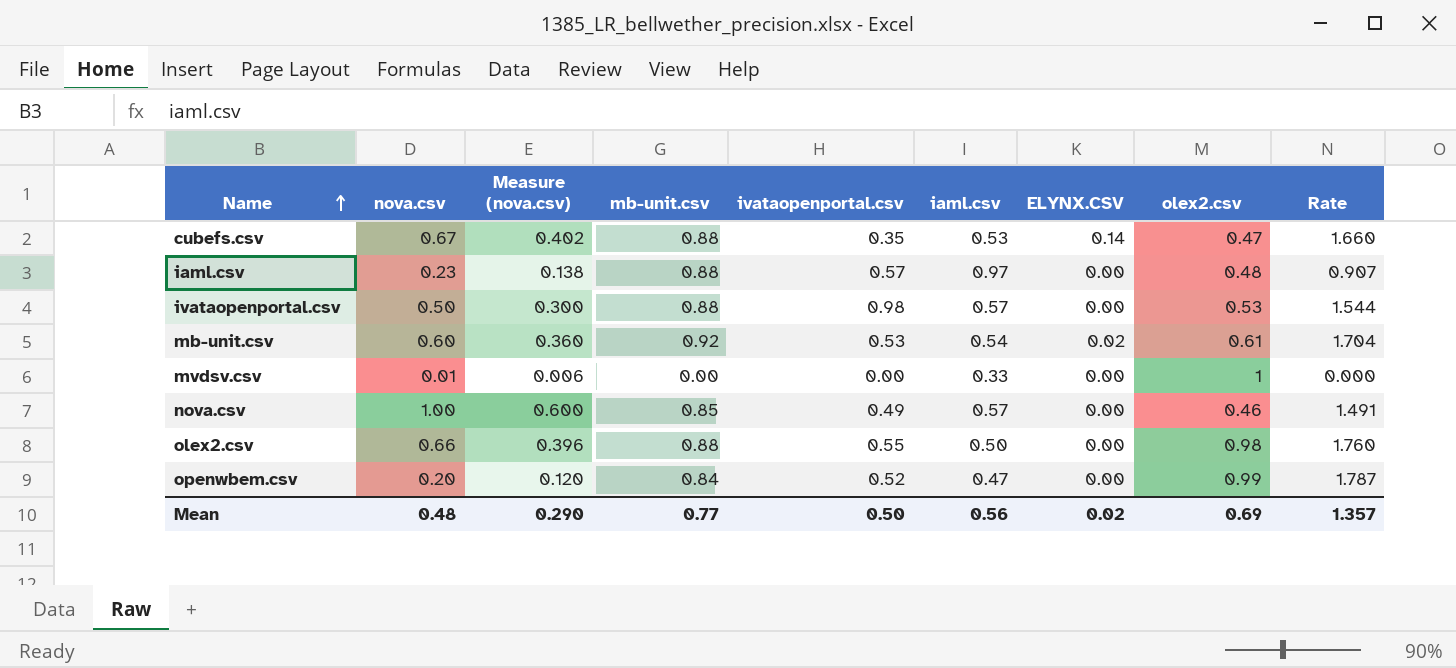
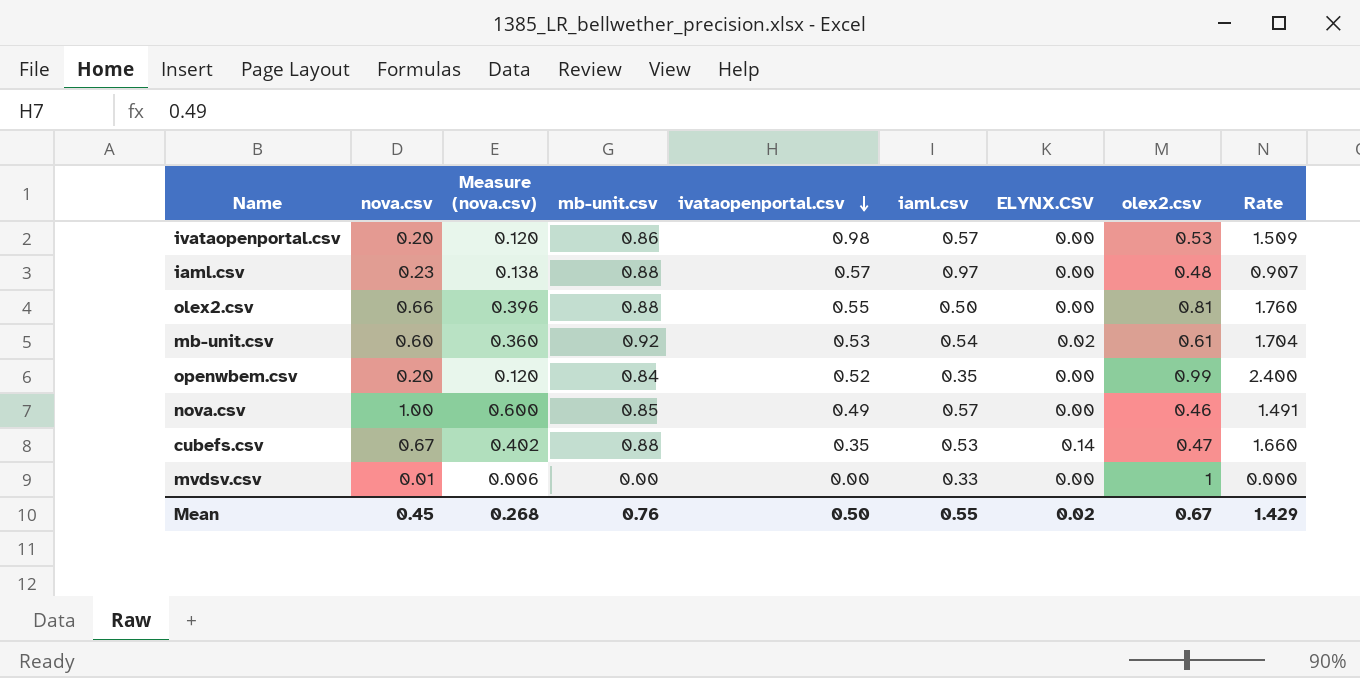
row order: Name ascending -> ivataopenportal.csv descending
ivataopenportal.csv | nova.csv: 0.50 -> 0.20
ivataopenportal.csv | Measure (nova.csv): 0.300 -> 0.120
ivataopenportal.csv | mb-unit.csv: 0.88 -> 0.86
ivataopenportal.csv | Rate: 1.544 -> 1.509
olex2.csv | olex2.csv: 0.98 -> 0.81
openwbem.csv | iaml.csv: 0.47 -> 0.35
openwbem.csv | Rate: 1.787 -> 2.400
Mean | nova.csv: 0.48 -> 0.45
Mean | Measure (nova.csv): 0.290 -> 0.268
Mean | mb-unit.csv: 0.77 -> 0.76
Mean | iaml.csv: 0.56 -> 0.55
Mean | olex2.csv: 0.69 -> 0.67
Mean | Rate: 1.357 -> 1.429

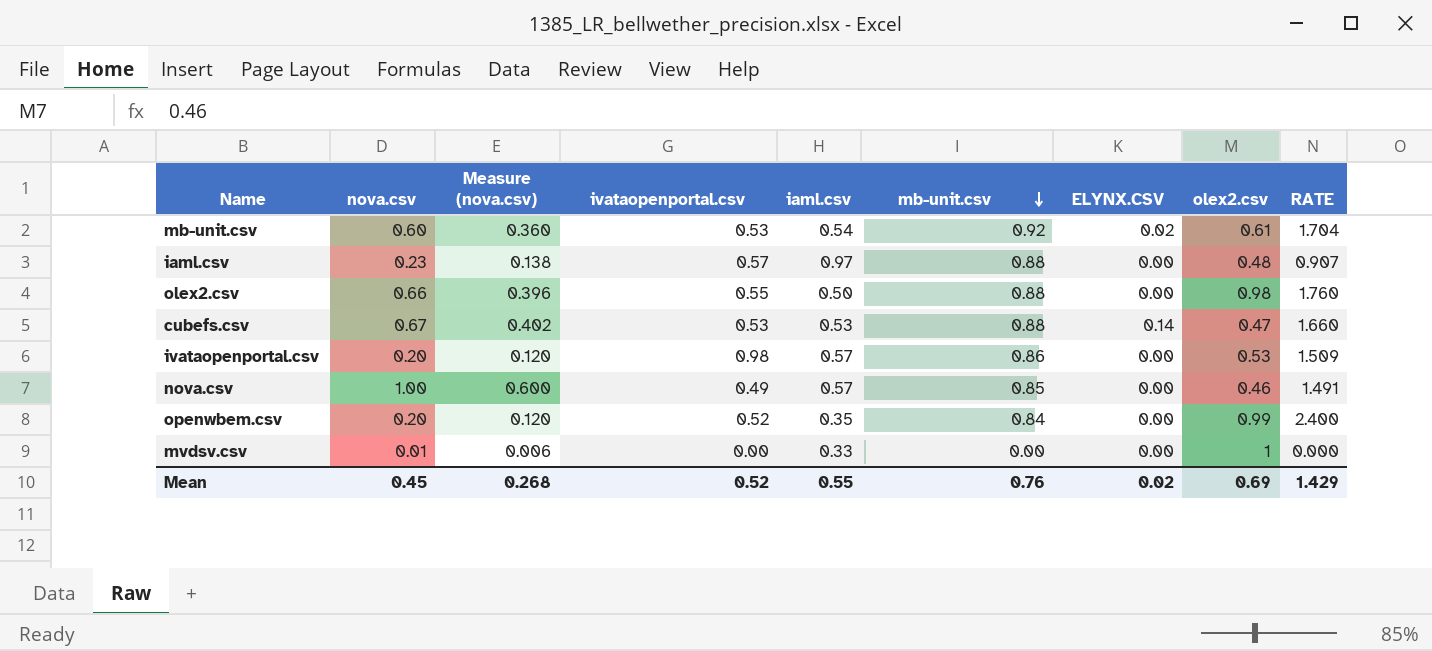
row order: ivataopenportal.csv descending -> mb-unit.csv descending
column mb-unit.csv | position: 4 -> 6
column name: Rate -> RATE
olex2.csv | olex2.csv: 0.81 -> 0.98
cubefs.csv | ivataopenportal.csv: 0.35 -> 0.53
Mean | ivataopenportal.csv: 0.50 -> 0.52
Mean | olex2.csv: 0.67 -> 0.69

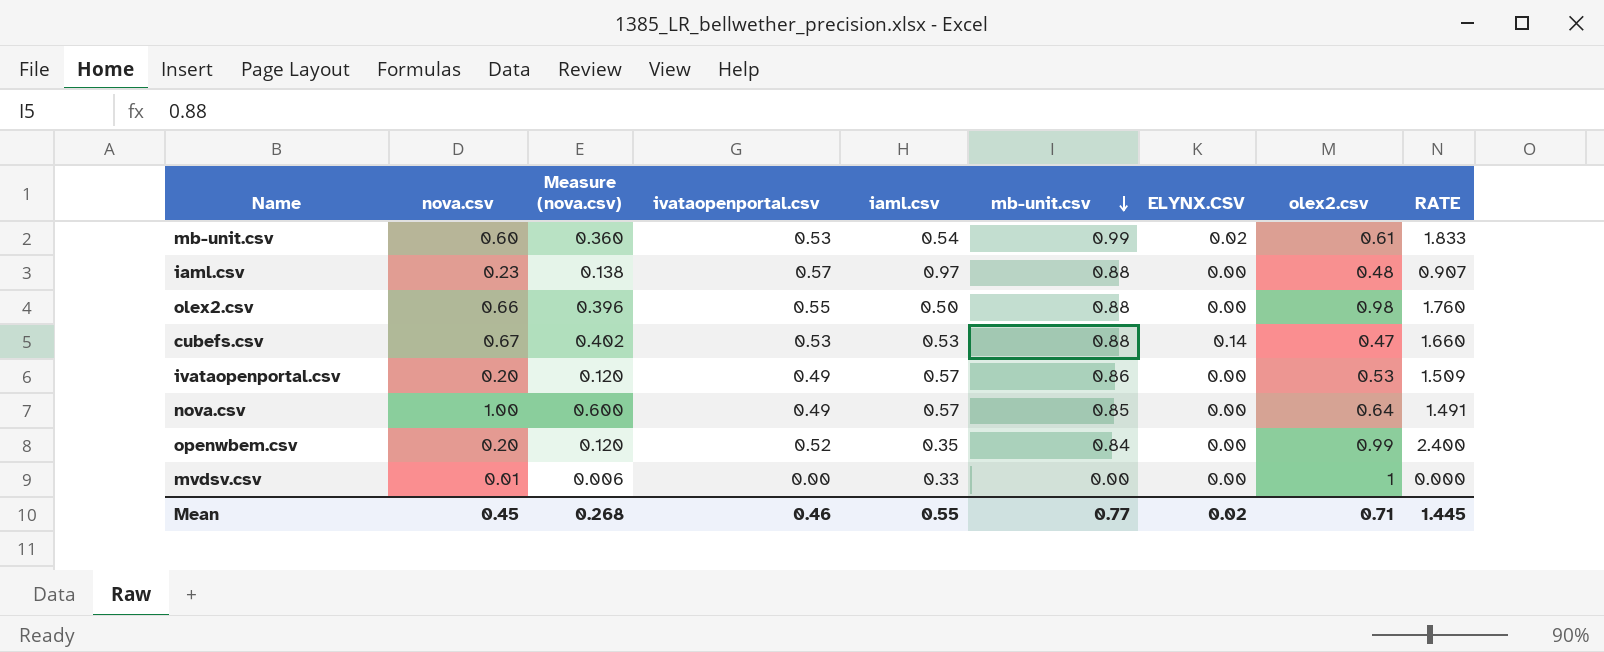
mb-unit.csv | mb-unit.csv: 0.92 -> 0.99
mb-unit.csv | RATE: 1.704 -> 1.833
ivataopenportal.csv | ivataopenportal.csv: 0.98 -> 0.49
nova.csv | olex2.csv: 0.46 -> 0.64
Mean | ivataopenportal.csv: 0.52 -> 0.46
Mean | mb-unit.csv: 0.76 -> 0.77
Mean | olex2.csv: 0.69 -> 0.71
Mean | RATE: 1.429 -> 1.445

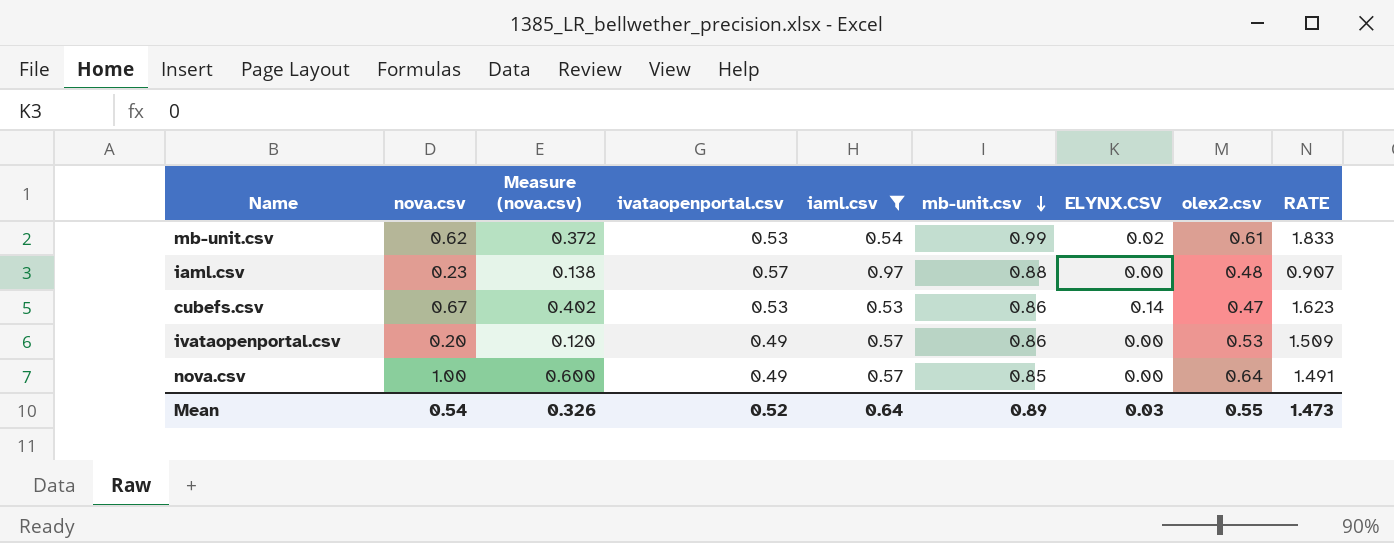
filter: none -> iaml.csv >= 0.53
mb-unit.csv | nova.csv: 0.60 -> 0.62
mb-unit.csv | Measure (nova.csv): 0.360 -> 0.372
cubefs.csv | mb-unit.csv: 0.88 -> 0.86
cubefs.csv | RATE: 1.660 -> 1.623
Mean | nova.csv: 0.45 -> 0.54
Mean | Measure (nova.csv): 0.268 -> 0.326
Mean | ivataopenportal.csv: 0.46 -> 0.52
Mean | iaml.csv: 0.55 -> 0.64
Mean | mb-unit.csv: 0.77 -> 0.89
Mean | ELYNX.CSV: 0.02 -> 0.03
Mean | olex2.csv: 0.71 -> 0.55
Mean | RATE: 1.445 -> 1.473

